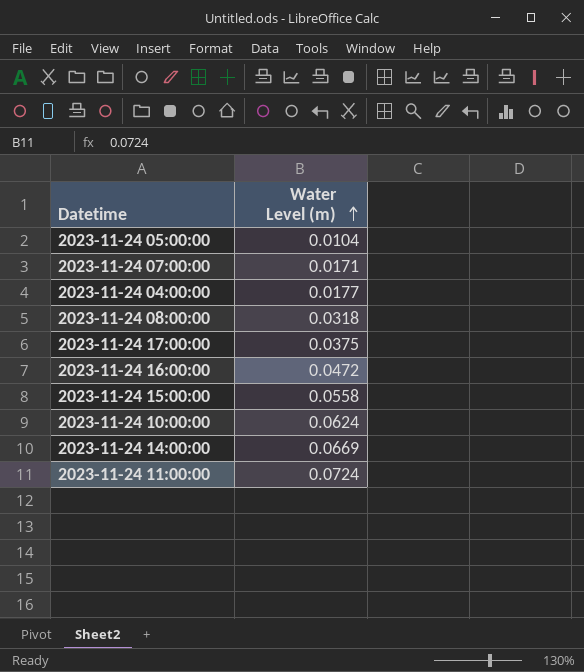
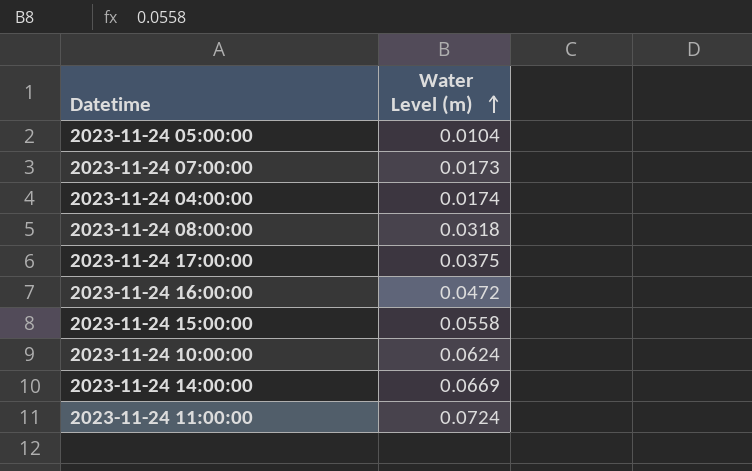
2023-11-24 07:00:00 | Water Level (m): 0.0171 -> 0.0173
2023-11-24 04:00:00 | Water Level (m): 0.0177 -> 0.0174

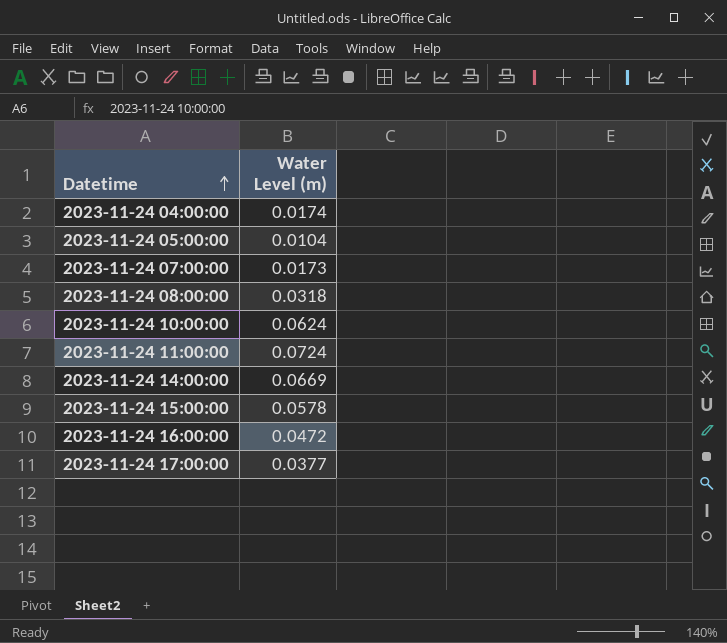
row order: Water Level (m) ascending -> Datetime ascending
2023-11-24 15:00:00 | Water Level (m): 0.0558 -> 0.0578
2023-11-24 17:00:00 | Water Level (m): 0.0375 -> 0.0377

